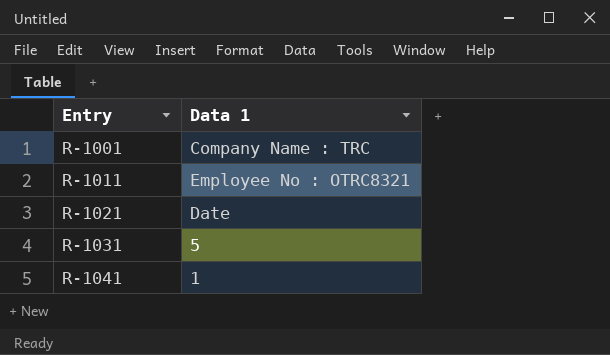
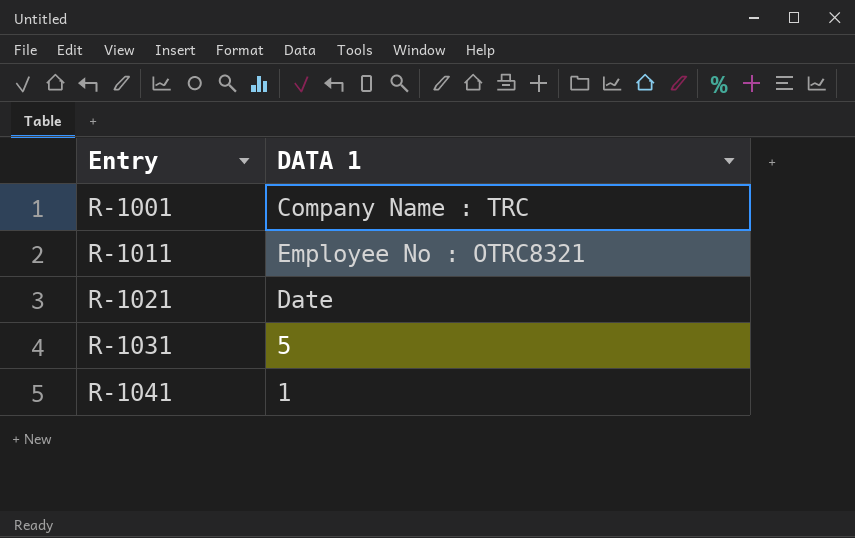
column name: Data 1 -> DATA 1

